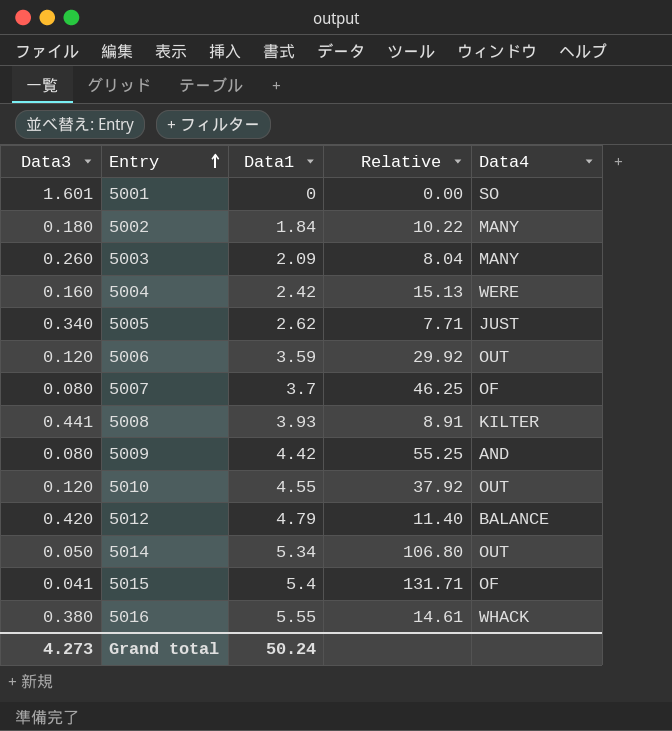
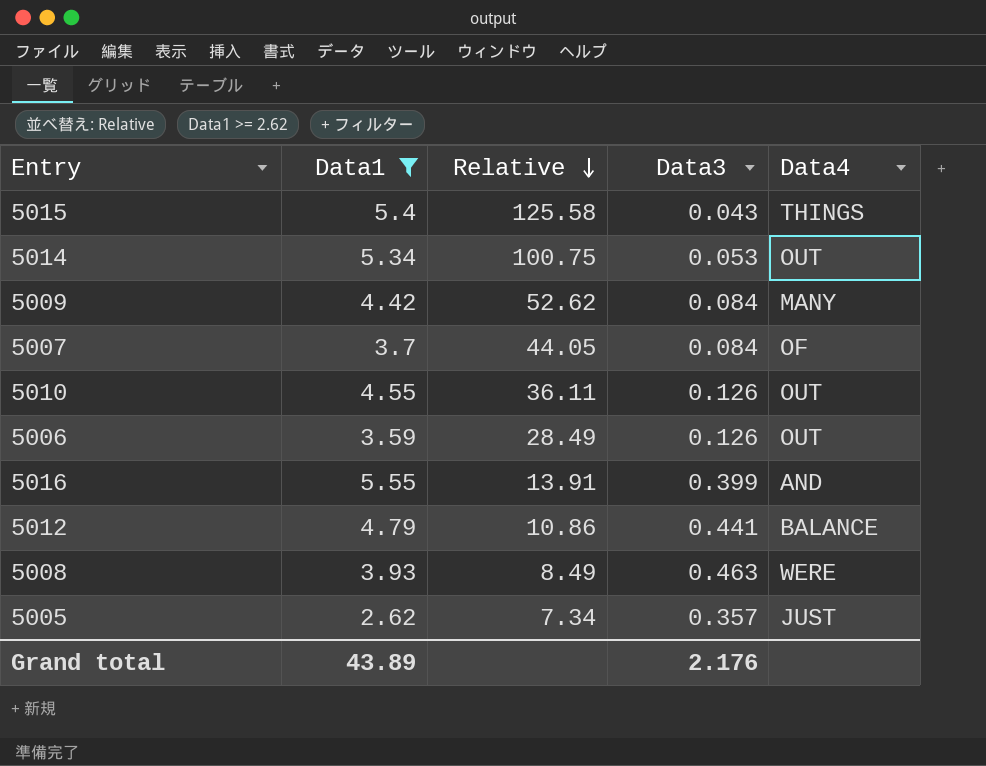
filter: none -> Data1 >= 2.62
row order: Entry ascending -> Relative descending
column Data3 | position: 1 -> 4
5015 | Relative: 131.71 -> 125.58
5015 | Data3: 0.041 -> 0.043
5015 | Data4: OF -> THINGS
5014 | Relative: 106.80 -> 100.75
5014 | Data3: 0.050 -> 0.053
5009 | Relative: 55.25 -> 52.62
5009 | Data3: 0.080 -> 0.084
5009 | Data4: AND -> MANY
5007 | Relative: 46.25 -> 44.05
5007 | Data3: 0.080 -> 0.084
5010 | Relative: 37.92 -> 36.11
5010 | Data3: 0.120 -> 0.126
5006 | Relative: 29.92 -> 28.49
5006 | Data3: 0.120 -> 0.126
5016 | Relative: 14.61 -> 13.91
5016 | Data3: 0.380 -> 0.399
5016 | Data4: WHACK -> AND
5012 | Relative: 11.40 -> 10.86
5012 | Data3: 0.420 -> 0.441
5008 | Relative: 8.91 -> 8.49
5008 | Data3: 0.441 -> 0.463
5008 | Data4: KILTER -> WERE
5005 | Relative: 7.71 -> 7.34
5005 | Data3: 0.340 -> 0.357
Grand total | Data1: 50.24 -> 43.89
Grand total | Data3: 4.273 -> 2.176

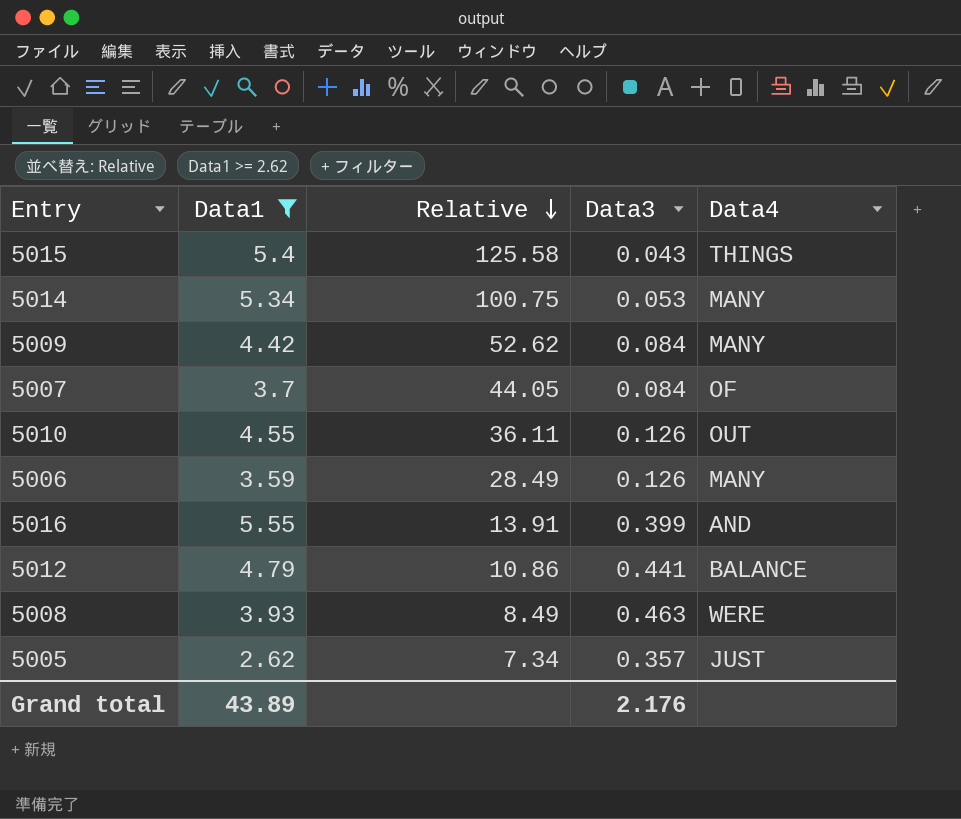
5014 | Data4: OUT -> MANY
5006 | Data4: OUT -> MANY

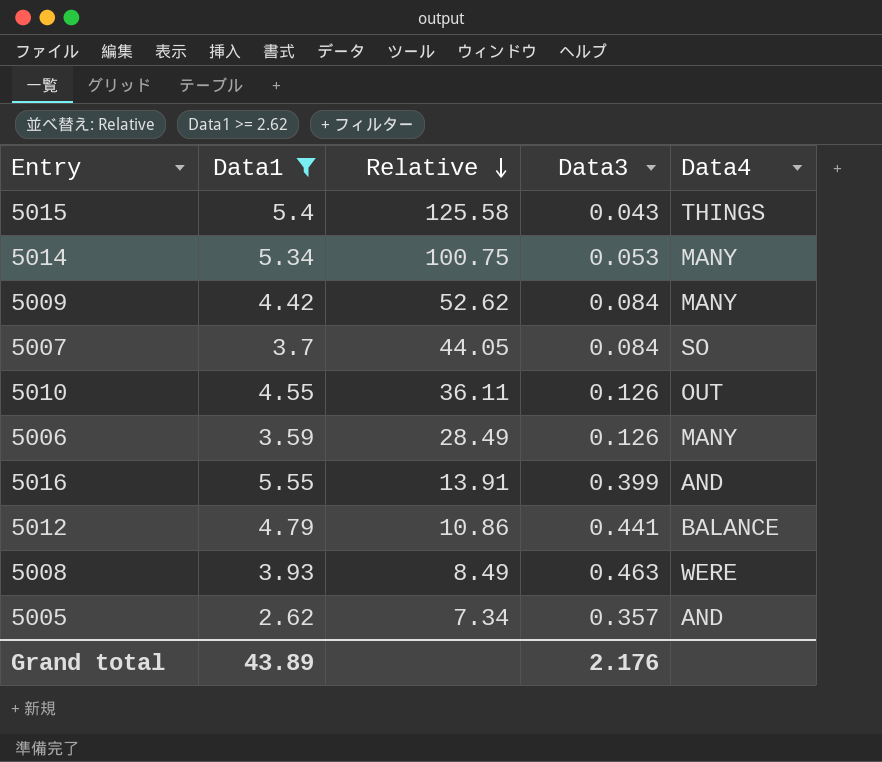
5007 | Data4: OF -> SO
5005 | Data4: JUST -> AND

